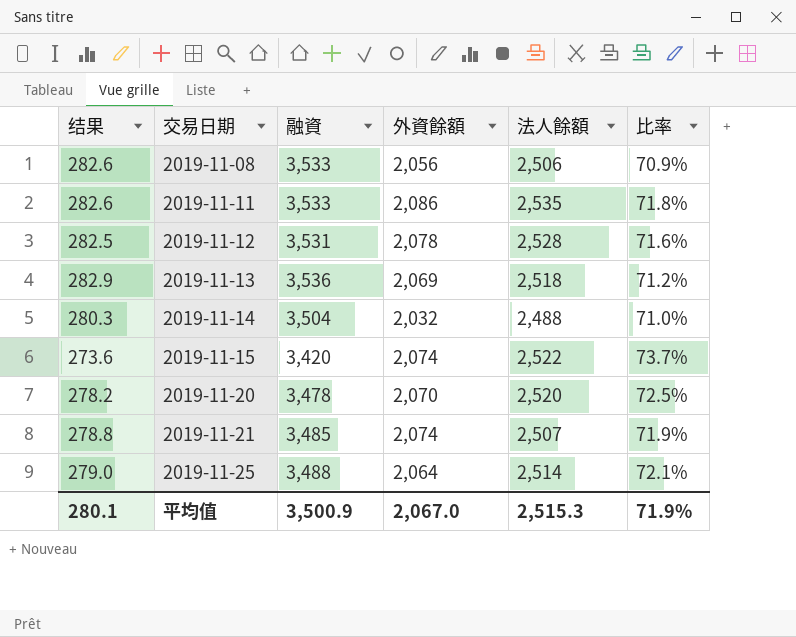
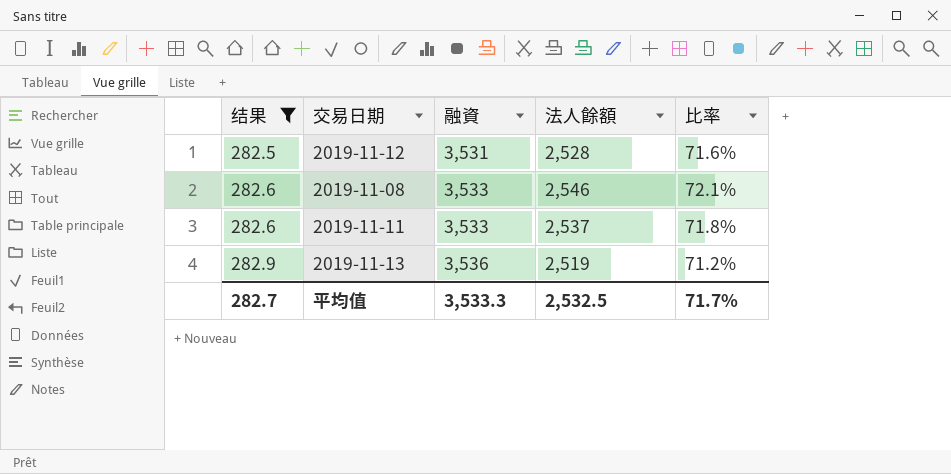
filter: none -> 结果 >= 282.5
row order: 交易日期 ascending -> 结果 ascending
column 外資餘額 | position: 4 -> none
2019-11-08 | 法人餘額: 2,506 -> 2,546
2019-11-08 | 比率: 70.9% -> 72.1%
2019-11-11 | 法人餘額: 2,535 -> 2,537
2019-11-13 | 法人餘額: 2,518 -> 2,519
平均值 | 结果: 280.1 -> 282.7
平均值 | 融資: 3,500.9 -> 3,533.3
平均值 | 法人餘額: 2,515.3 -> 2,532.5
平均值 | 比率: 71.9% -> 71.7%

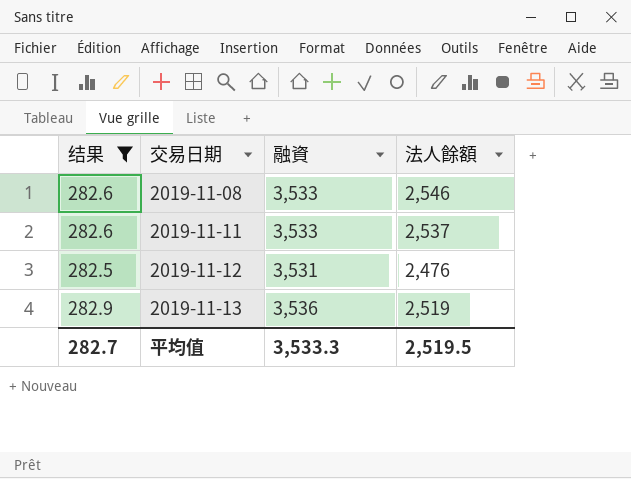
row order: 结果 ascending -> 交易日期 ascending
column 比率 | formula: [法人餘額] / [融資] -> none
2019-11-12 | 法人餘額: 2,528 -> 2,476
平均值 | 法人餘額: 2,532.5 -> 2,519.5

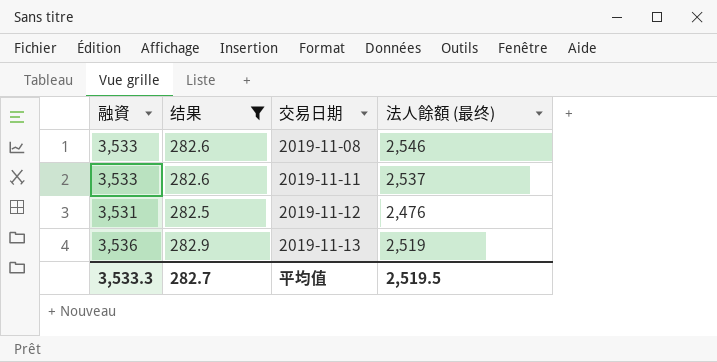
column 融資 | position: 3 -> 1
column name: 法人餘額 -> 法人餘額 (最终)

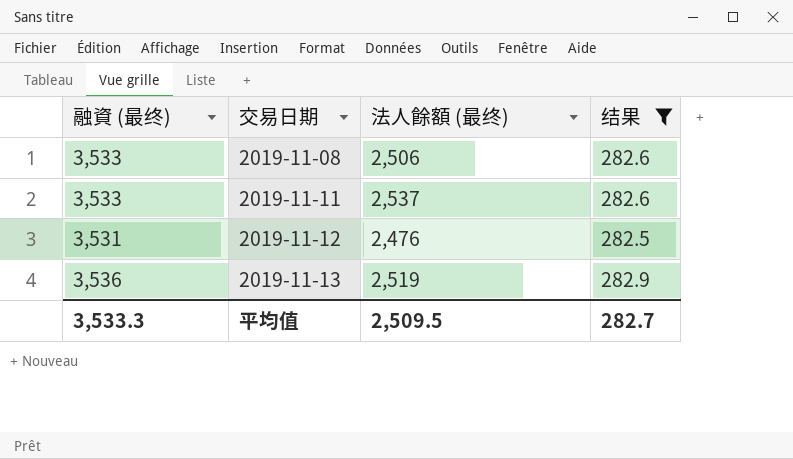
column name: 融資 -> 融資 (最终)
column 结果 | position: 2 -> 4
2019-11-08 | 法人餘額 (最终): 2,546 -> 2,506
平均值 | 法人餘額 (最终): 2,519.5 -> 2,509.5

